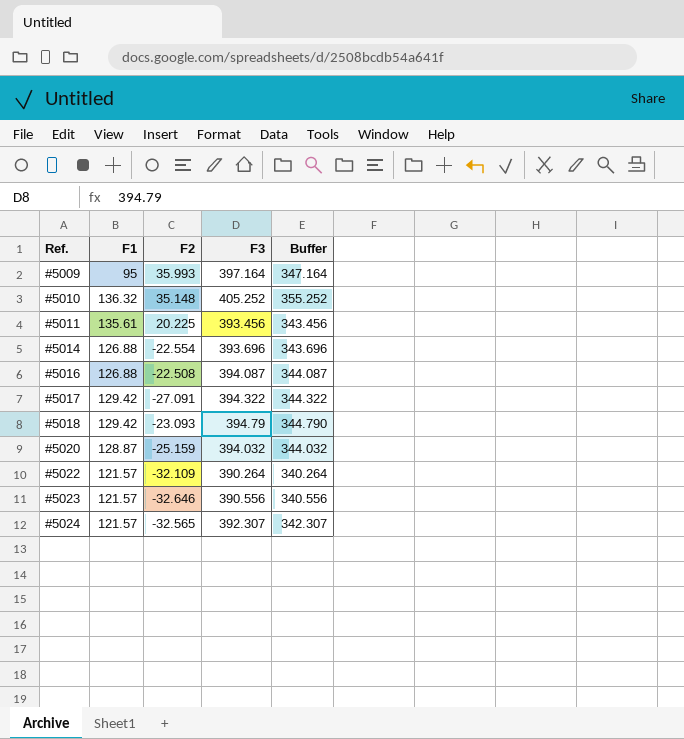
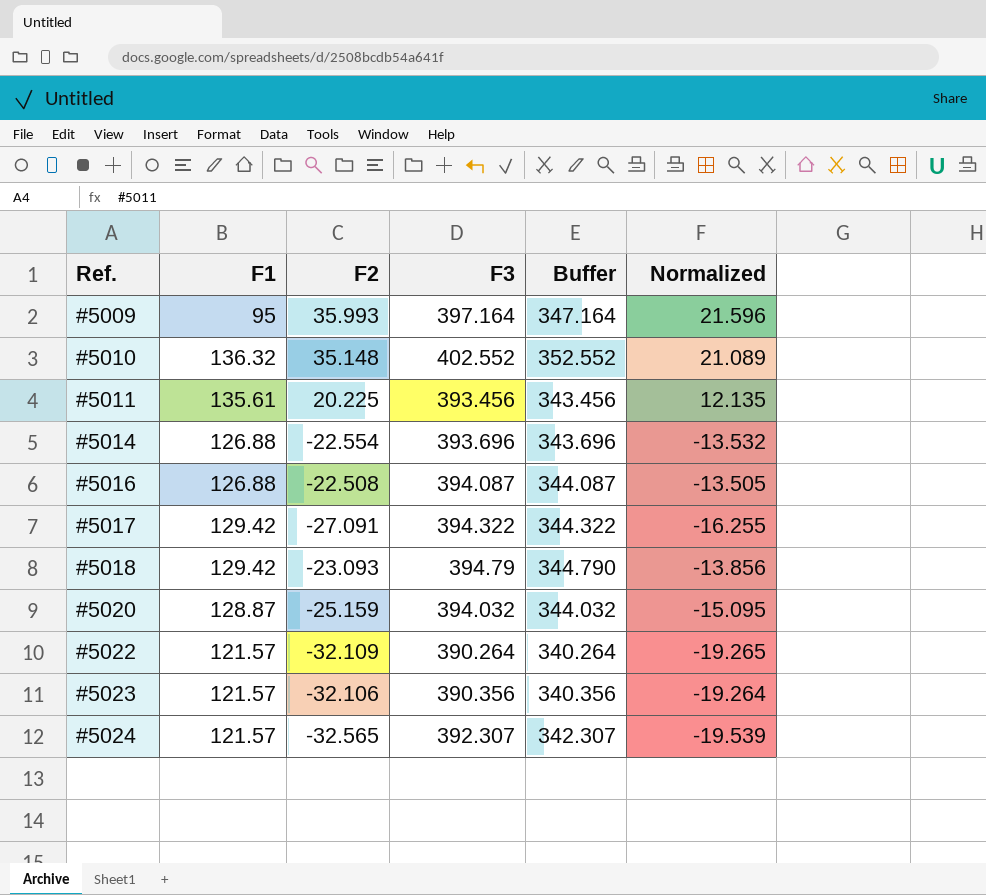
column Normalized | formula: none -> [F2] * 0.6
#5010 | F3: 405.252 -> 402.552
#5010 | Buffer: 355.252 -> 352.552
#5023 | F2: -32.646 -> -32.106
#5023 | F3: 390.556 -> 390.356
#5023 | Buffer: 340.556 -> 340.356

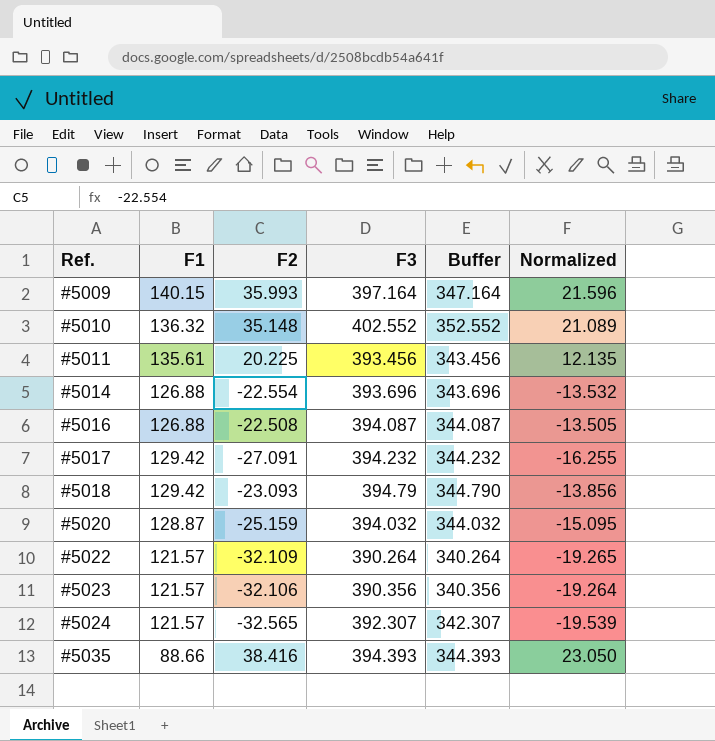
#5009 | F1: 95 -> 140.15
#5017 | F3: 394.322 -> 394.232
#5017 | Buffer: 344.322 -> 344.232
row #5035: none -> 88.66 | 38.416 | 394.393 | 344.393 | 23.050

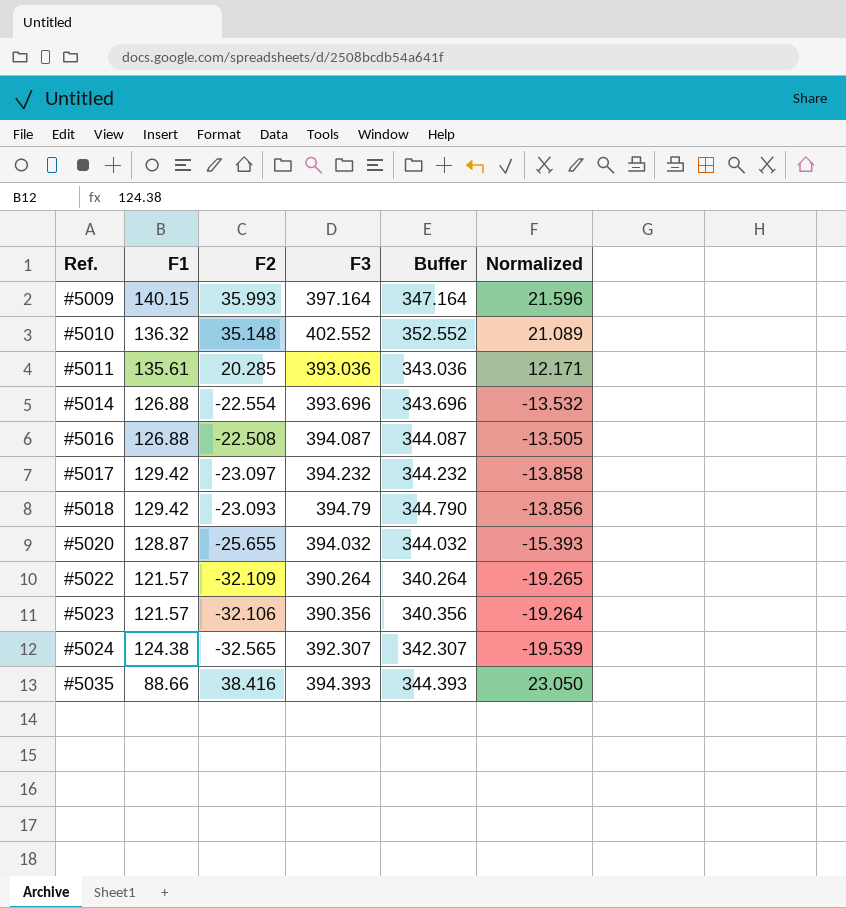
#5011 | F2: 20.225 -> 20.285
#5011 | F3: 393.456 -> 393.036
#5011 | Buffer: 343.456 -> 343.036
#5011 | Normalized: 12.135 -> 12.171
#5017 | F2: -27.091 -> -23.097
#5017 | Normalized: -16.255 -> -13.858
#5020 | F2: -25.159 -> -25.655
#5020 | Normalized: -15.095 -> -15.393
#5024 | F1: 121.57 -> 124.38

